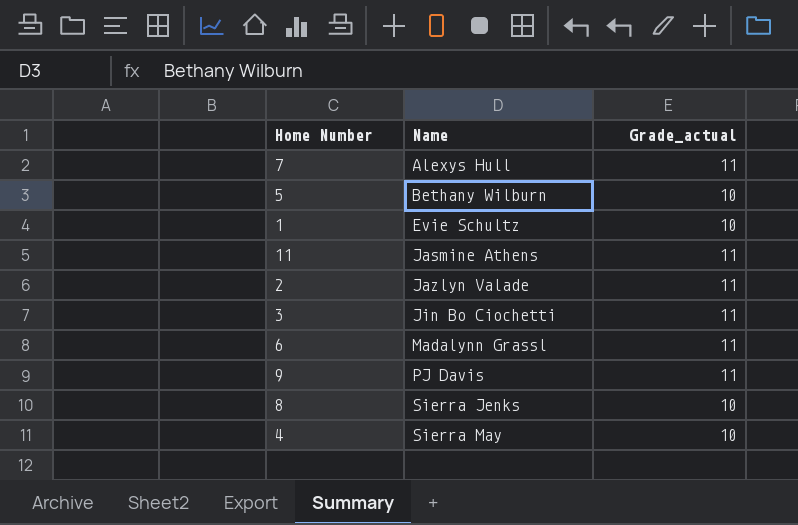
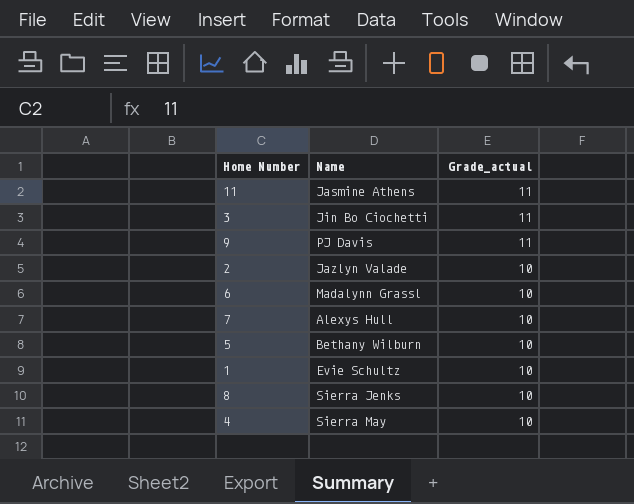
row order: Name ascending -> Grade_actual descending
2 | Grade_actual: 11 -> 10
6 | Grade_actual: 11 -> 10
7 | Grade_actual: 11 -> 10

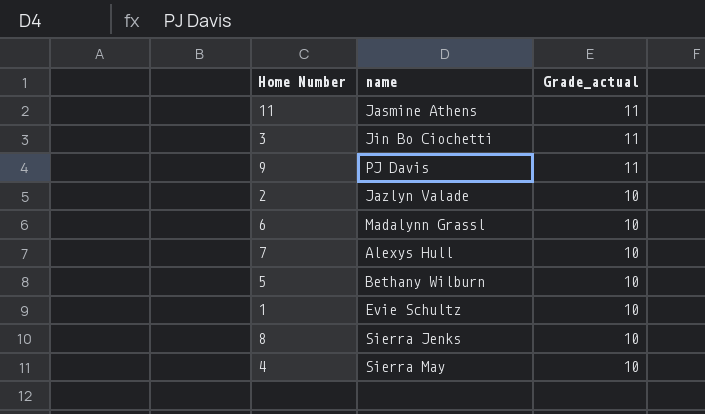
column name: Name -> name

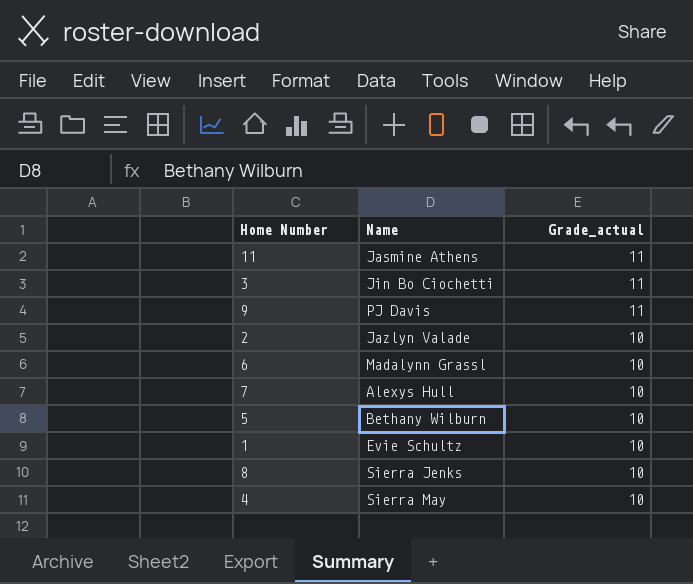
column name: name -> Name

